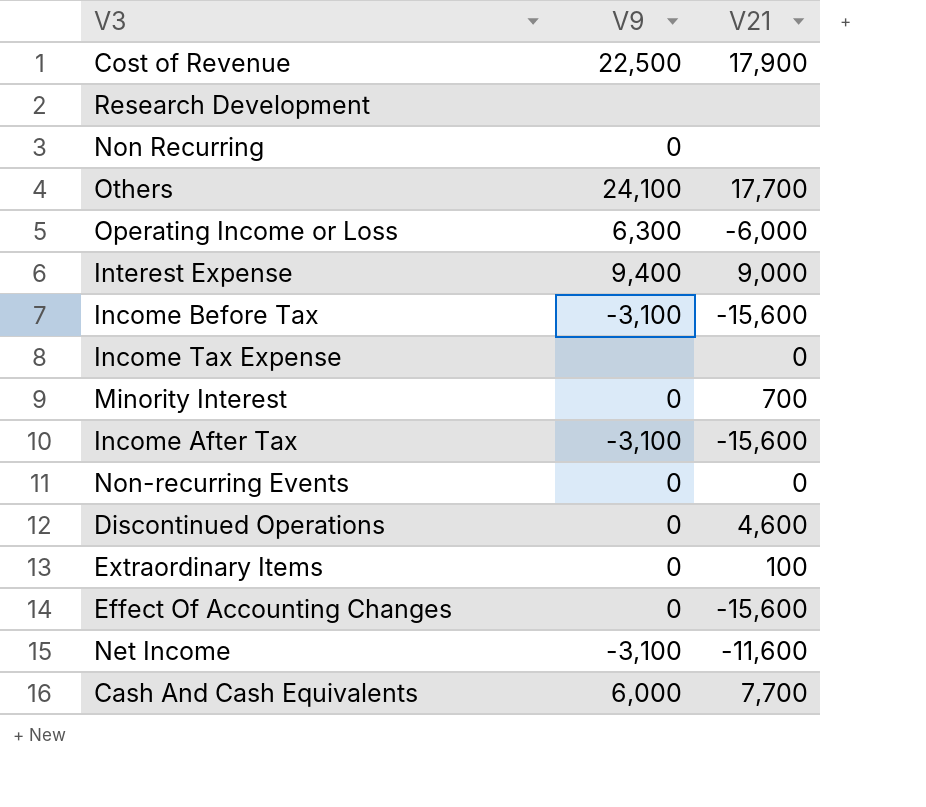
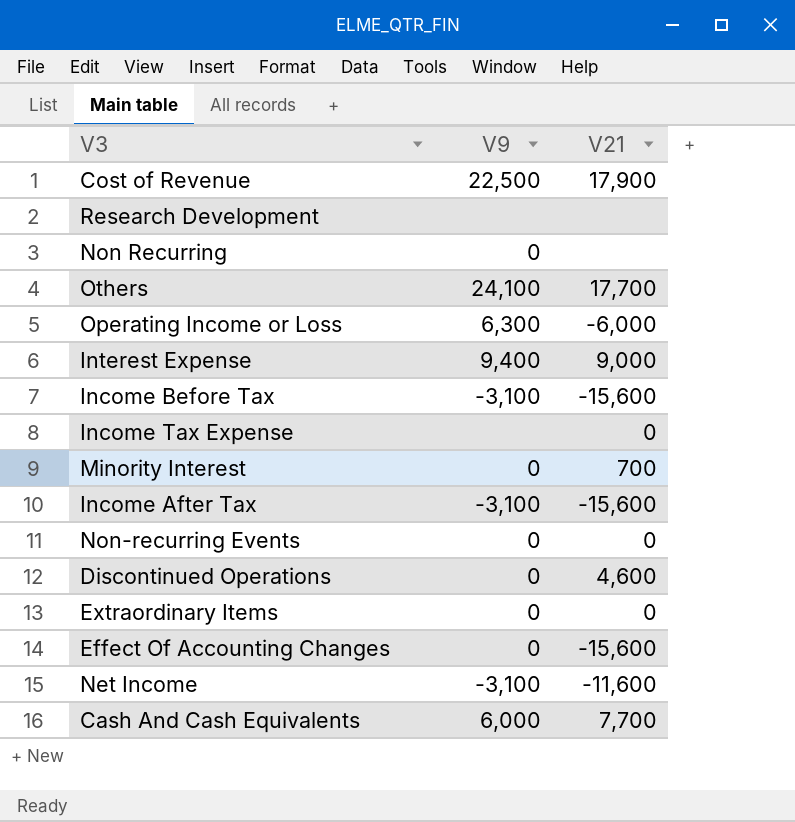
Extraordinary Items | V21: 100 -> 0

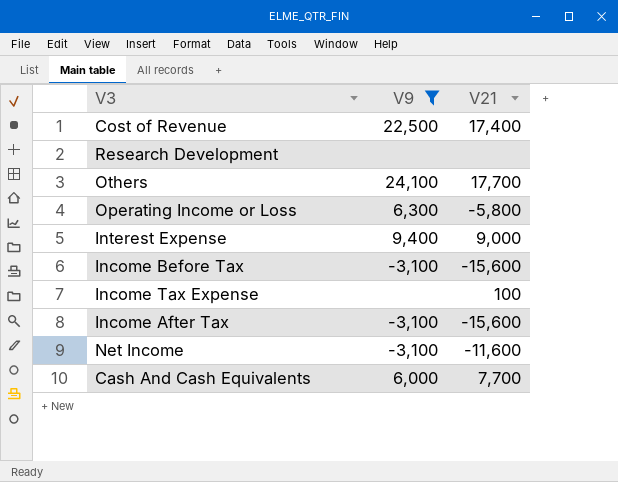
filter: none -> V9 != 0
Cost of Revenue | V21: 17,900 -> 17,400
Operating Income or Loss | V21: -6,000 -> -5,800
Income Tax Expense | V21: 0 -> 100

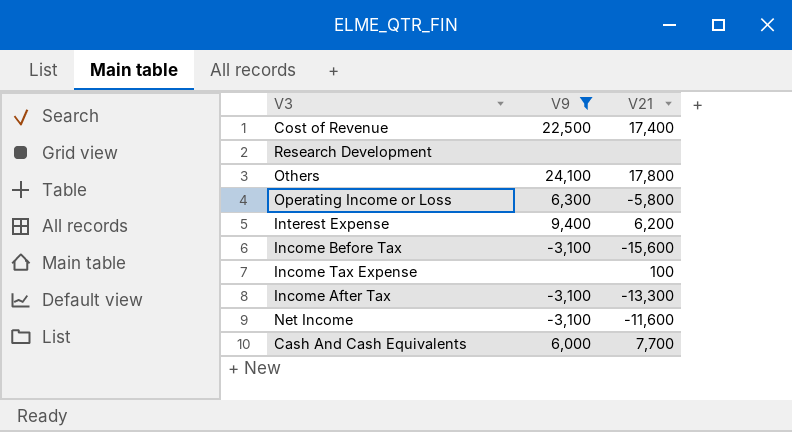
Others | V21: 17,700 -> 17,800
Interest Expense | V21: 9,000 -> 6,200
Income After Tax | V21: -15,600 -> -13,300

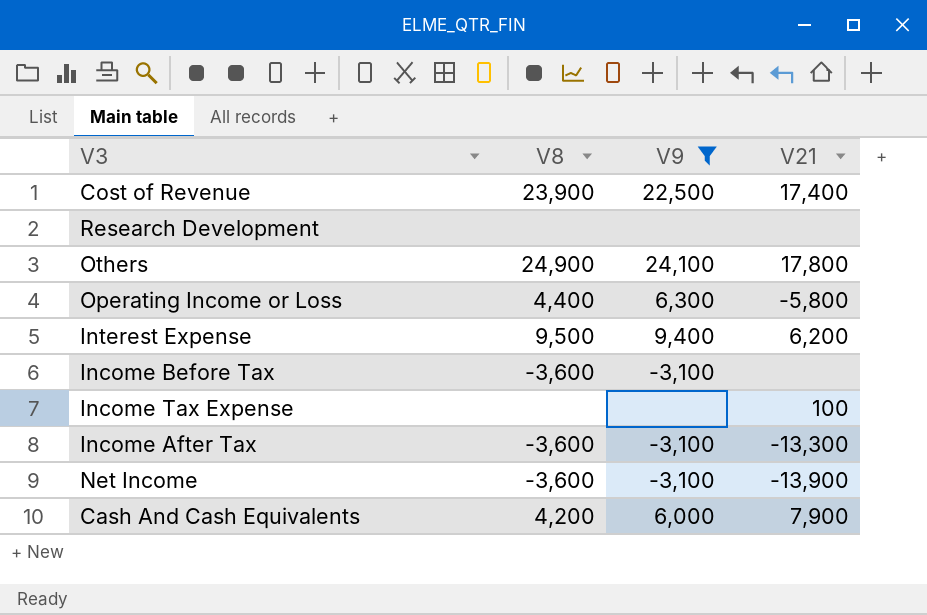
column V8 | position: none -> 2
Income Before Tax | V21: -15,600 -> none
Net Income | V21: -11,600 -> -13,900
Cash And Cash Equivalents | V21: 7,700 -> 7,900

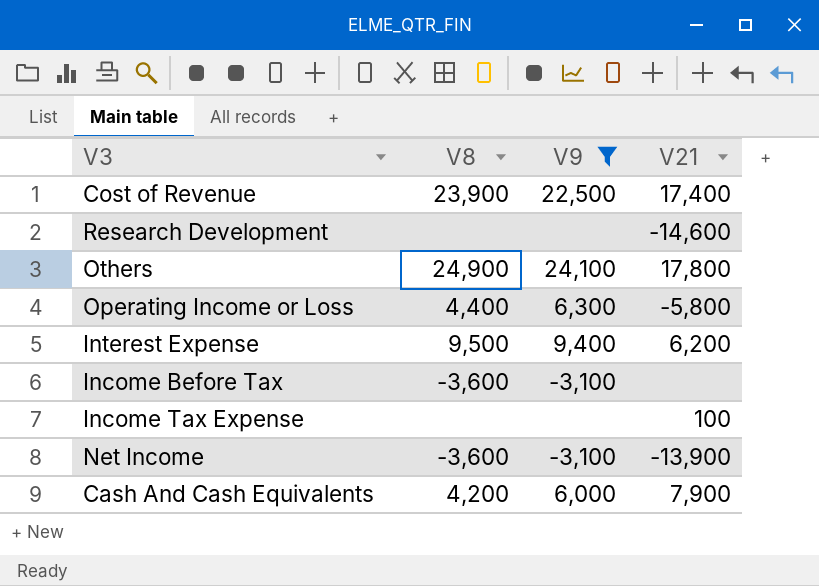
row Income After Tax: -3,600 | -3,100 | -13,300 -> none
Research Development | V21: none -> -14,600

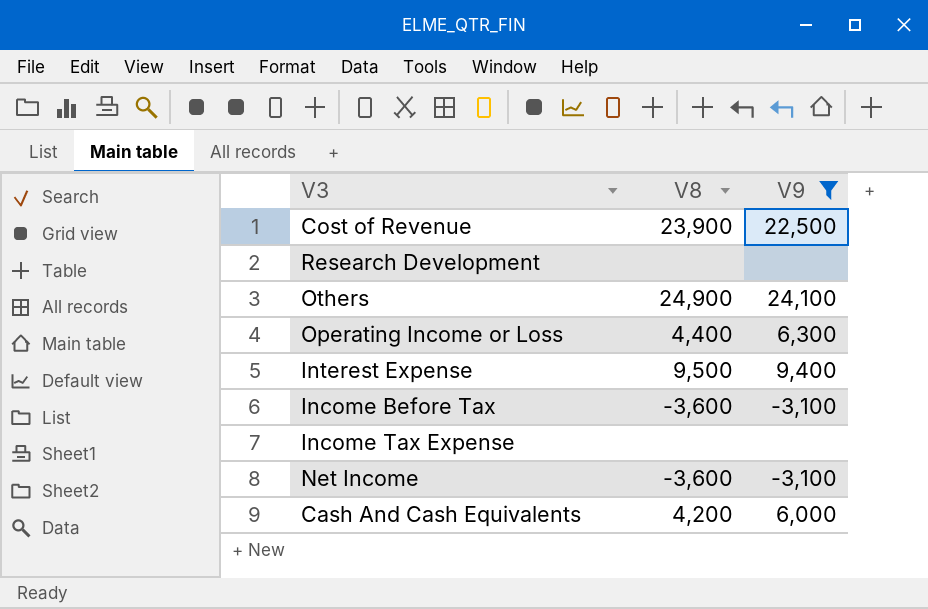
column V21 | position: 4 -> none

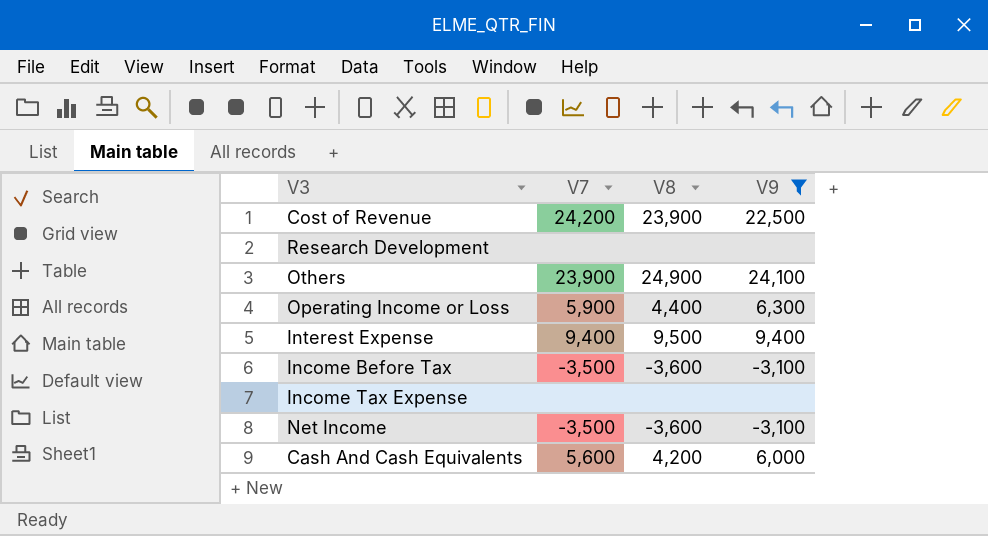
column V7 | position: none -> 2

